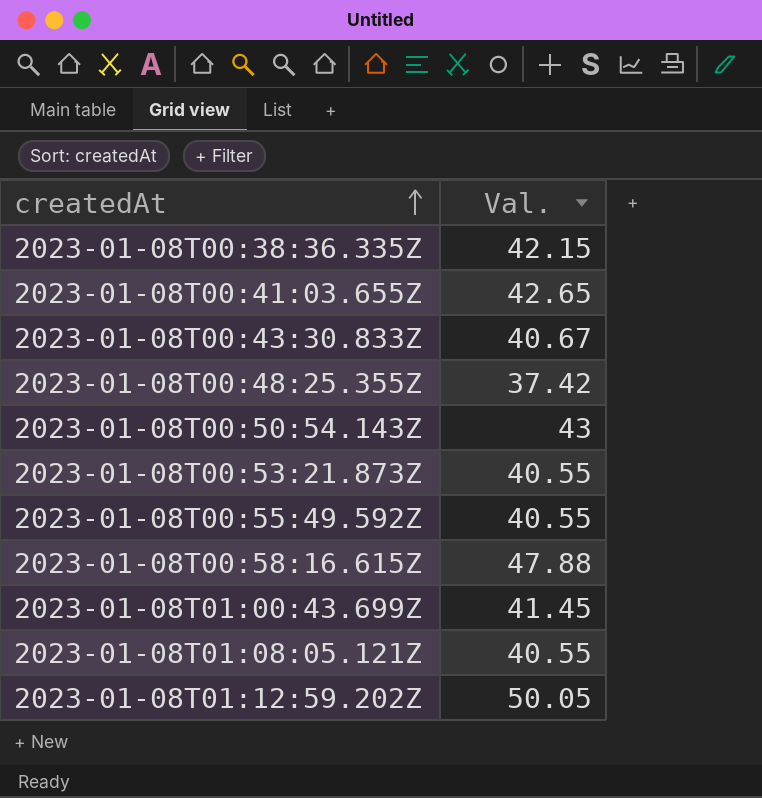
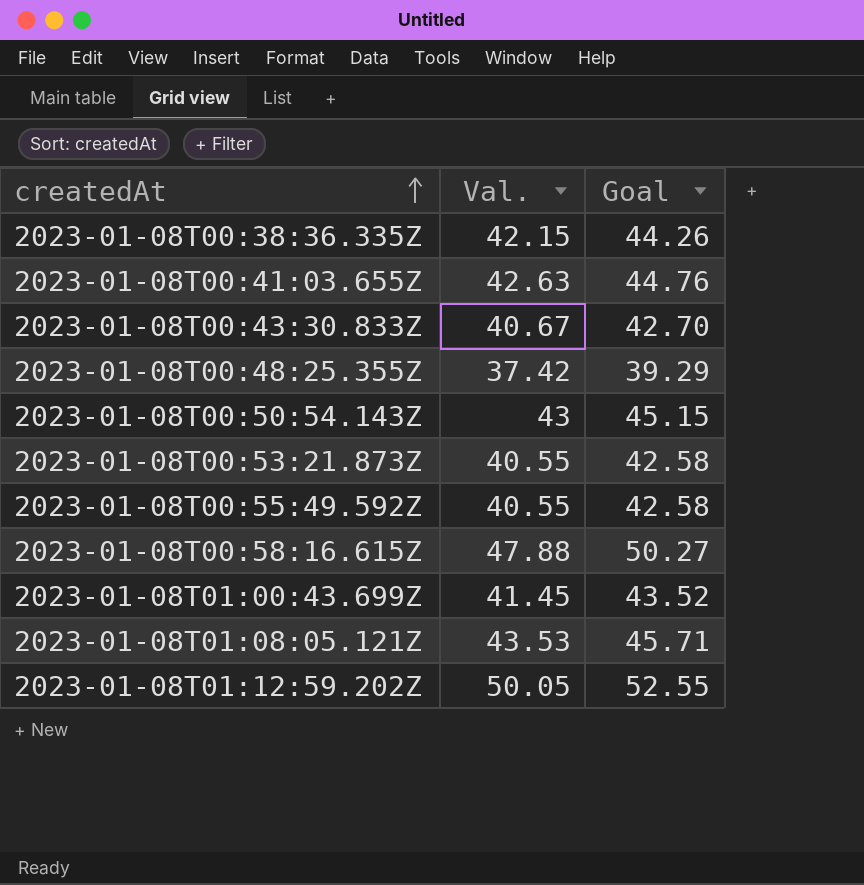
column Goal | formula: none -> [Val.] * 1.05
2023-01-08T00:41:03.655Z | Val.: 42.65 -> 42.63
2023-01-08T01:08:05.121Z | Val.: 40.55 -> 43.53

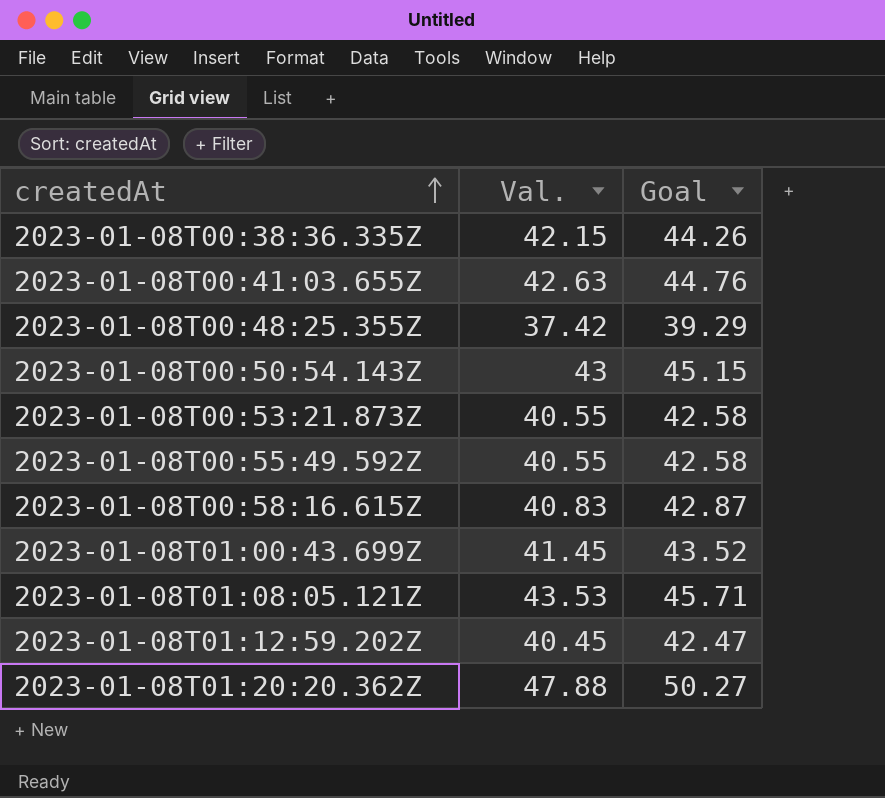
row 2023-01-08T00:43:30.833Z: 40.67 | 42.70 -> none
2023-01-08T00:58:16.615Z | Val.: 47.88 -> 40.83
2023-01-08T00:58:16.615Z | Goal: 50.27 -> 42.87
2023-01-08T01:12:59.202Z | Val.: 50.05 -> 40.45
2023-01-08T01:12:59.202Z | Goal: 52.55 -> 42.47
row 2023-01-08T01:20:20.362Z: none -> 47.88 | 50.27

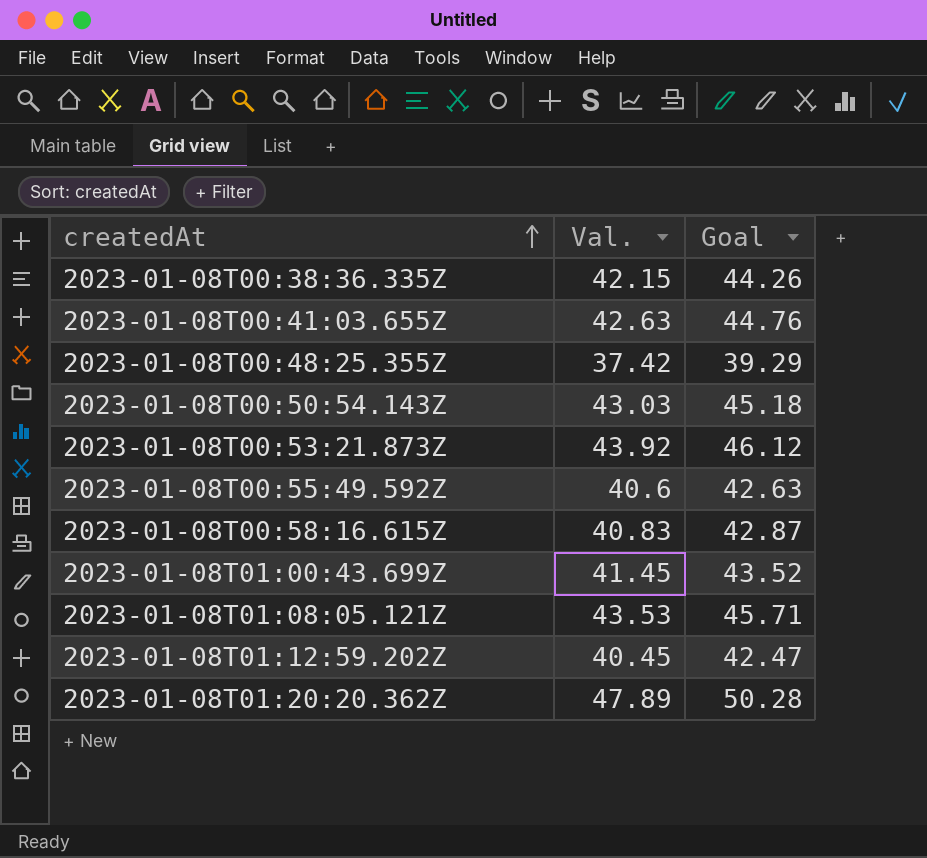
2023-01-08T00:50:54.143Z | Val.: 43 -> 43.03
2023-01-08T00:50:54.143Z | Goal: 45.15 -> 45.18
2023-01-08T00:53:21.873Z | Val.: 40.55 -> 43.92
2023-01-08T00:53:21.873Z | Goal: 42.58 -> 46.12
2023-01-08T00:55:49.592Z | Val.: 40.55 -> 40.6
2023-01-08T00:55:49.592Z | Goal: 42.58 -> 42.63
2023-01-08T01:20:20.362Z | Val.: 47.88 -> 47.89
2023-01-08T01:20:20.362Z | Goal: 50.27 -> 50.28

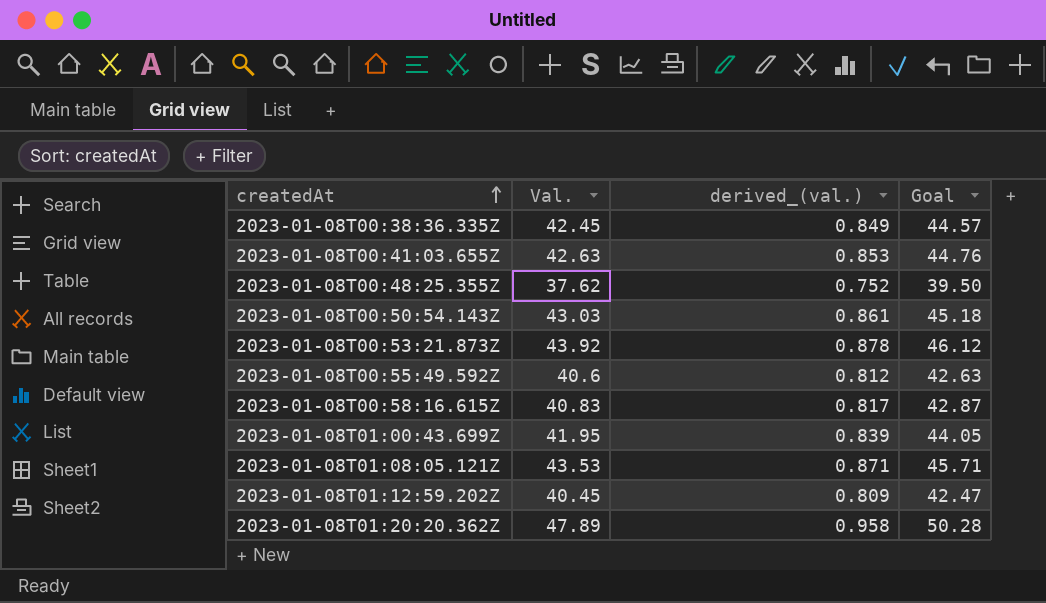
column derived_(val.) | formula: none -> [Val.] * 0.02
2023-01-08T00:38:36.335Z | Val.: 42.15 -> 42.45
2023-01-08T00:38:36.335Z | Goal: 44.26 -> 44.57
2023-01-08T00:48:25.355Z | Val.: 37.42 -> 37.62
2023-01-08T00:48:25.355Z | Goal: 39.29 -> 39.50
2023-01-08T01:00:43.699Z | Val.: 41.45 -> 41.95
2023-01-08T01:00:43.699Z | Goal: 43.52 -> 44.05

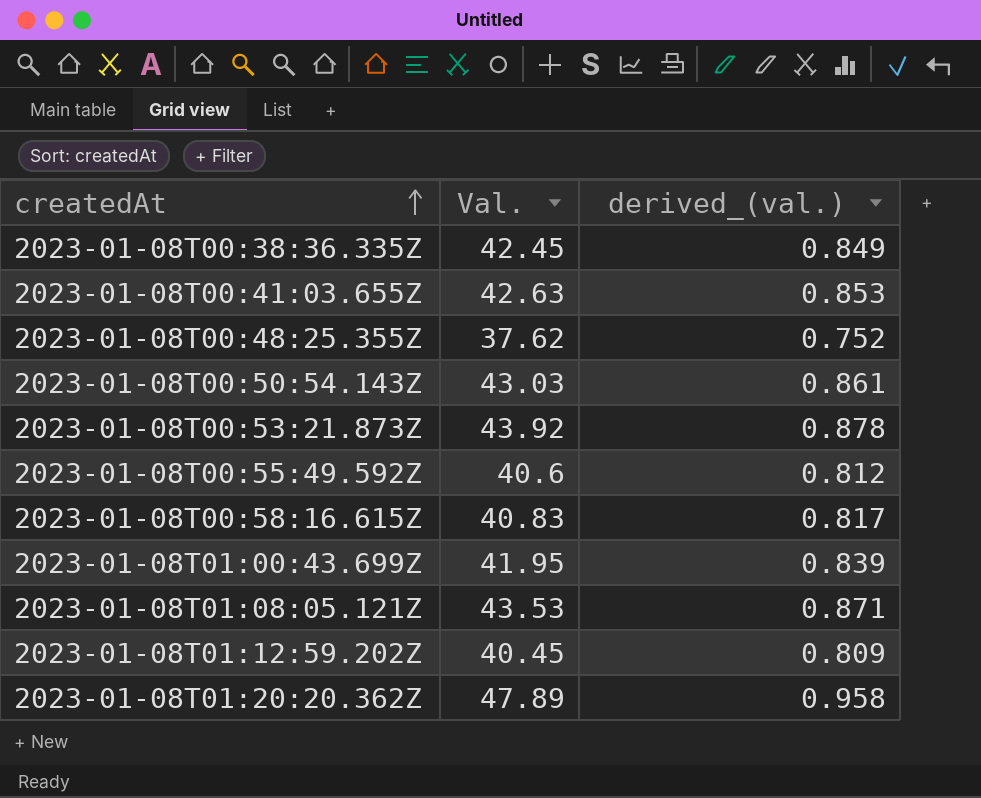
column Goal | formula: [Val.] * 1.05 -> none

